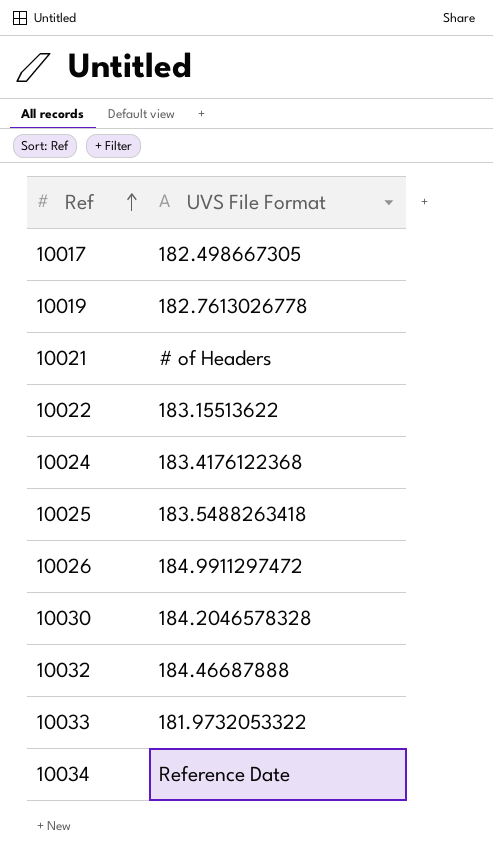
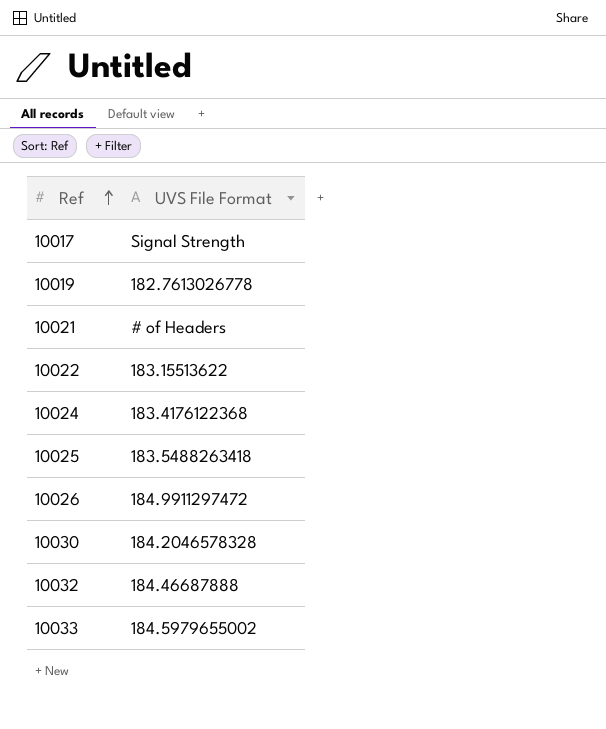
row 10034: Reference Date -> none
10017 | UVS File Format: 182.498667305 -> Signal Strength
10033 | UVS File Format: 181.9732053322 -> 184.5979655002

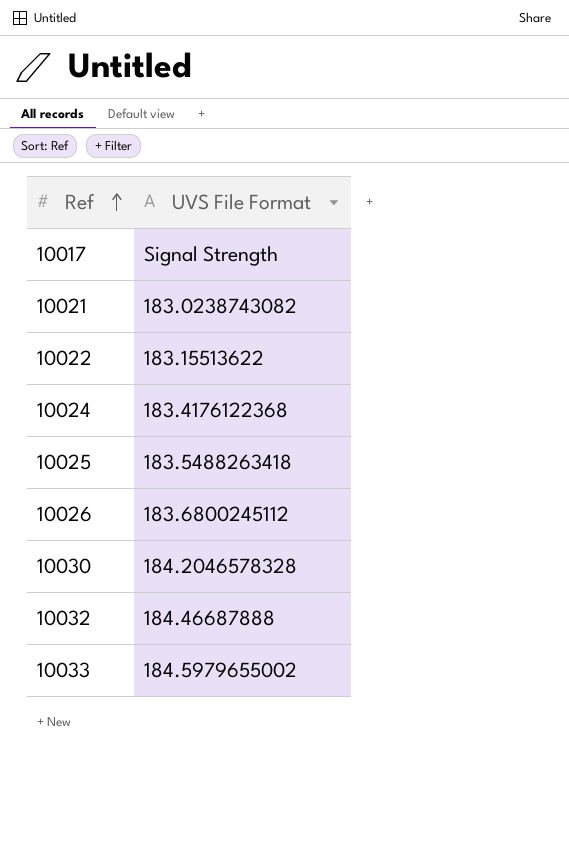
row 10019: 182.7613026778 -> none
10021 | UVS File Format: # of Headers -> 183.0238743082
10026 | UVS File Format: 184.9911297472 -> 183.6800245112

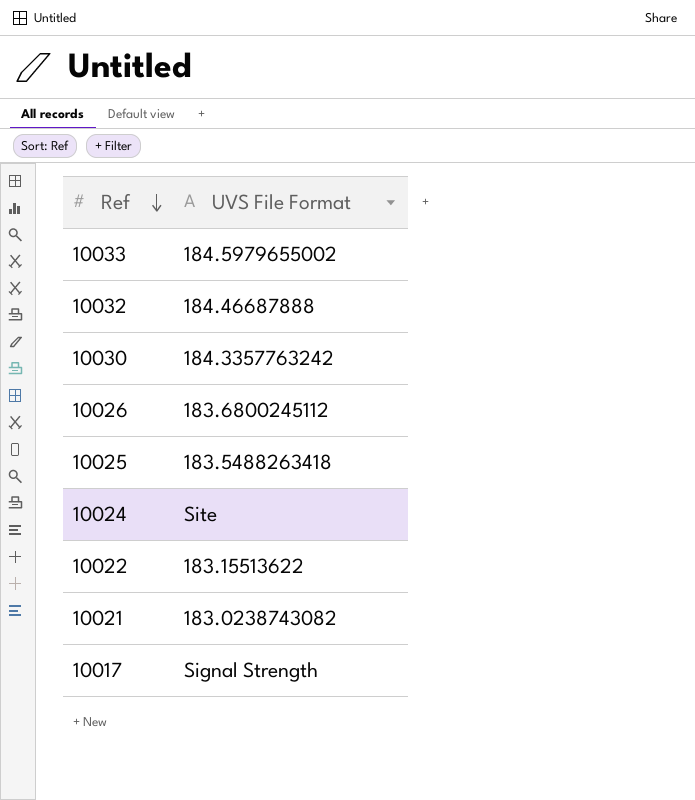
row order: Ref ascending -> Ref descending
10030 | UVS File Format: 184.2046578328 -> 184.3357763242
10024 | UVS File Format: 183.4176122368 -> Site

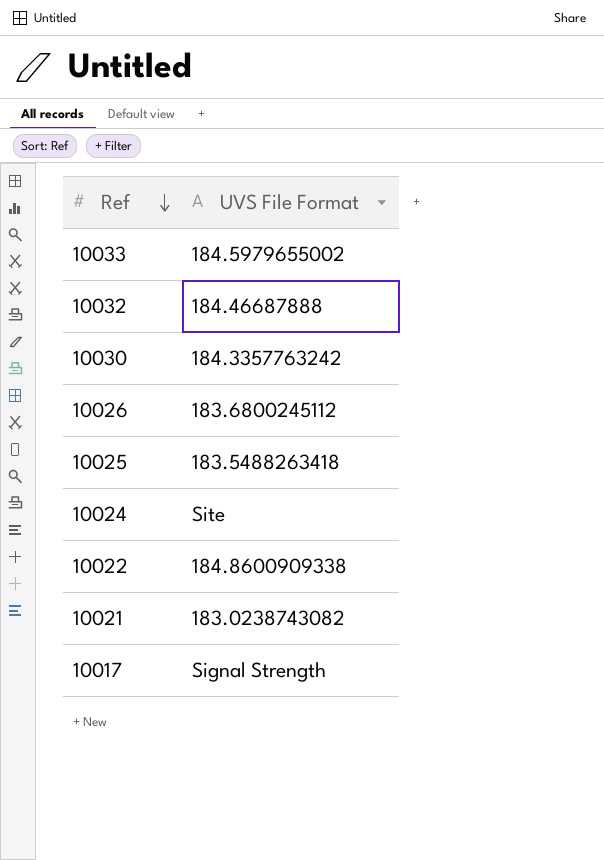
10022 | UVS File Format: 183.15513622 -> 184.8600909338

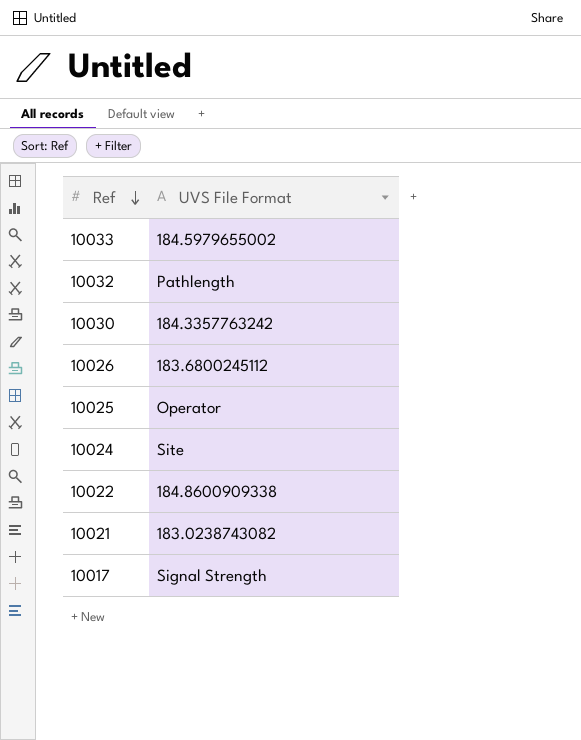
10032 | UVS File Format: 184.46687888 -> Pathlength
10025 | UVS File Format: 183.5488263418 -> Operator

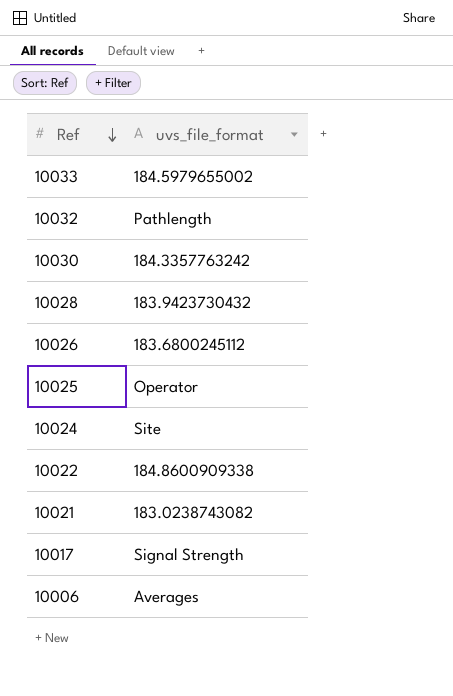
column name: UVS File Format -> uvs_file_format
row 10028: none -> 183.9423730432
row 10006: none -> Averages

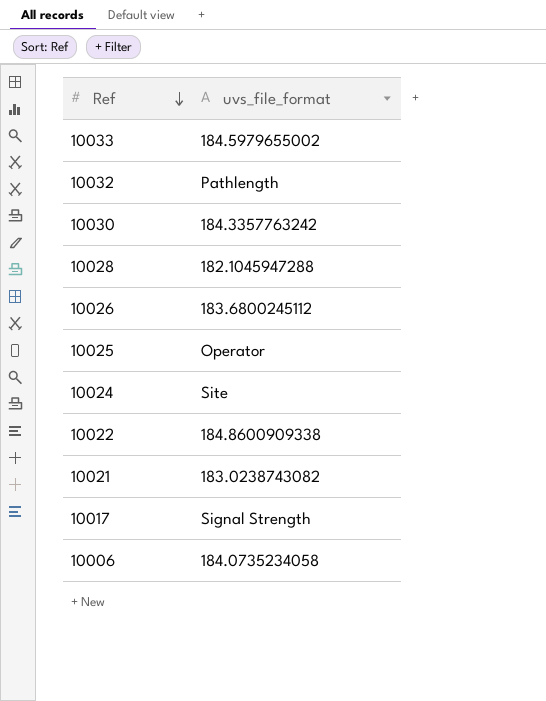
10028 | uvs_file_format: 183.9423730432 -> 182.1045947288
10006 | uvs_file_format: Averages -> 184.0735234058

